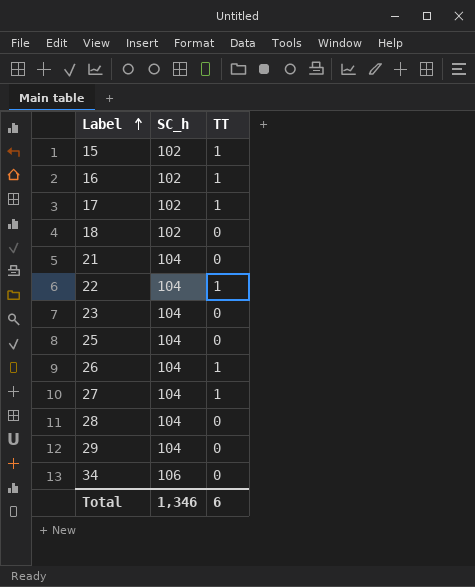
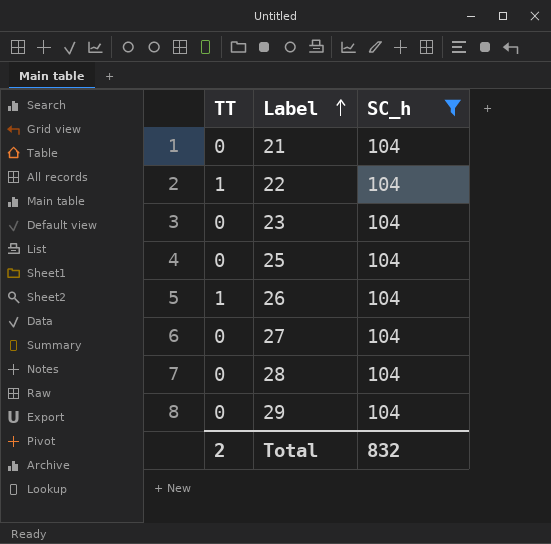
filter: none -> SC_h = 104
column TT | position: 3 -> 1
27 | TT: 1 -> 0
Total | TT: 6 -> 2
Total | SC_h: 1,346 -> 832

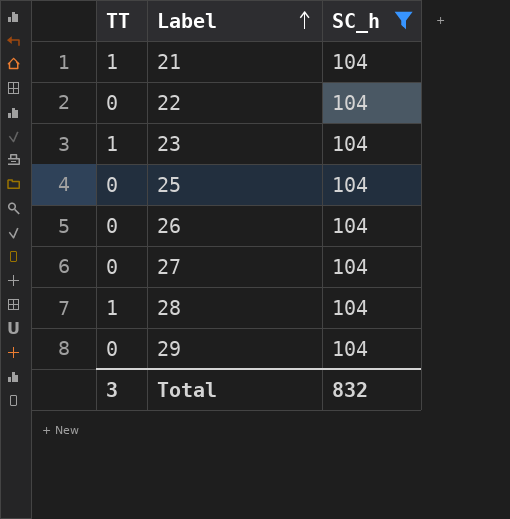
21 | TT: 0 -> 1
22 | TT: 1 -> 0
23 | TT: 0 -> 1
26 | TT: 1 -> 0
28 | TT: 0 -> 1
Total | TT: 2 -> 3

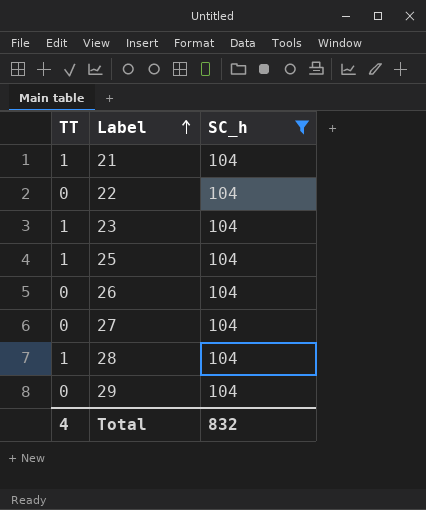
25 | TT: 0 -> 1
Total | TT: 3 -> 4

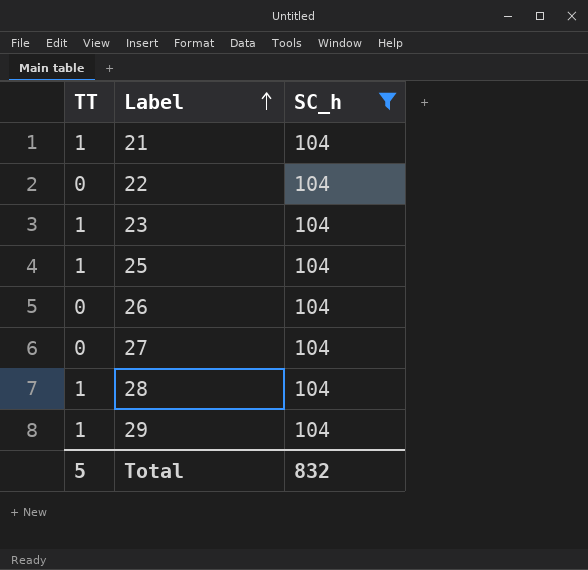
29 | TT: 0 -> 1
Total | TT: 4 -> 5

